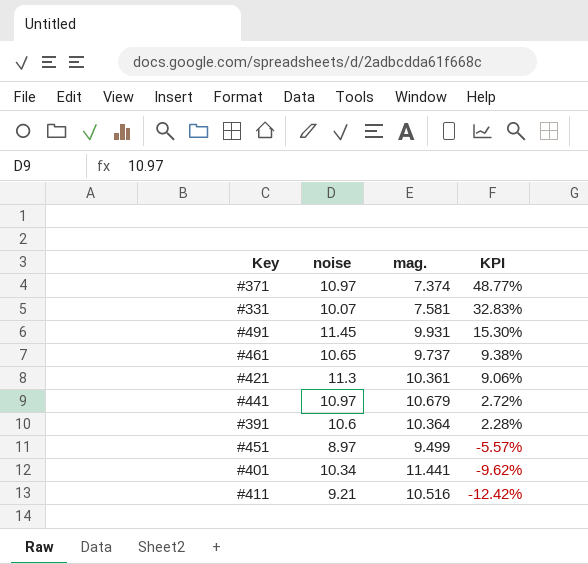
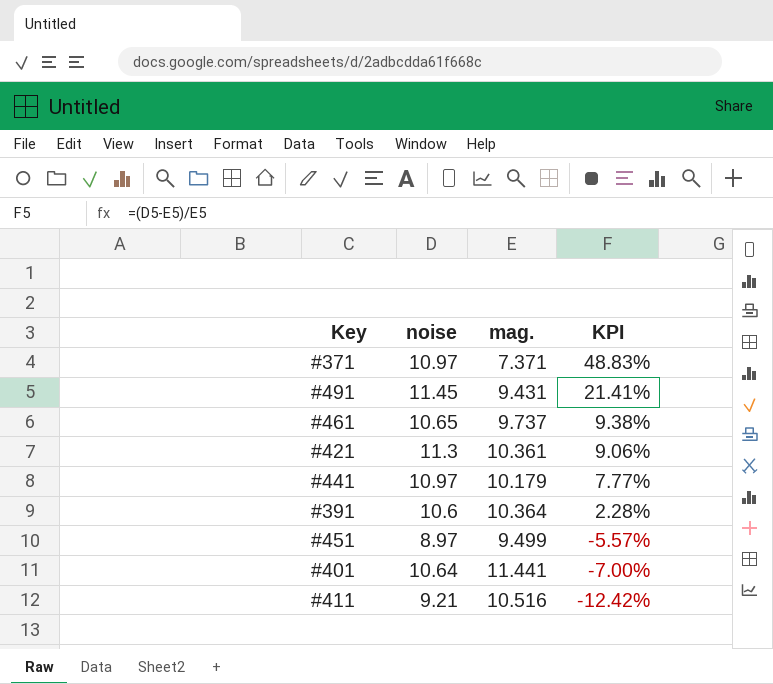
row #331: 10.07 | 7.581 | 32.83% -> none
#371 | mag.: 7.374 -> 7.371
#371 | KPI: 48.77% -> 48.83%
#491 | mag.: 9.931 -> 9.431
#491 | KPI: 15.30% -> 21.41%
#441 | mag.: 10.679 -> 10.179
#441 | KPI: 2.72% -> 7.77%
#401 | noise: 10.34 -> 10.64
#401 | KPI: -9.62% -> -7.00%

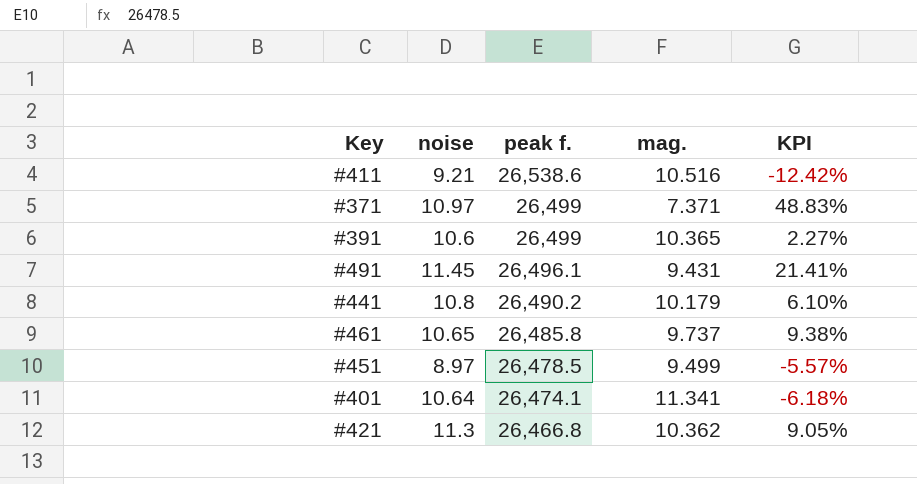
row order: KPI descending -> peak f. descending
column peak f. | position: none -> 3
#391 | mag.: 10.364 -> 10.365
#391 | KPI: 2.28% -> 2.27%
#441 | noise: 10.97 -> 10.8
#441 | KPI: 7.77% -> 6.10%
#401 | mag.: 11.441 -> 11.341
#401 | KPI: -7.00% -> -6.18%
#421 | mag.: 10.361 -> 10.362
#421 | KPI: 9.06% -> 9.05%

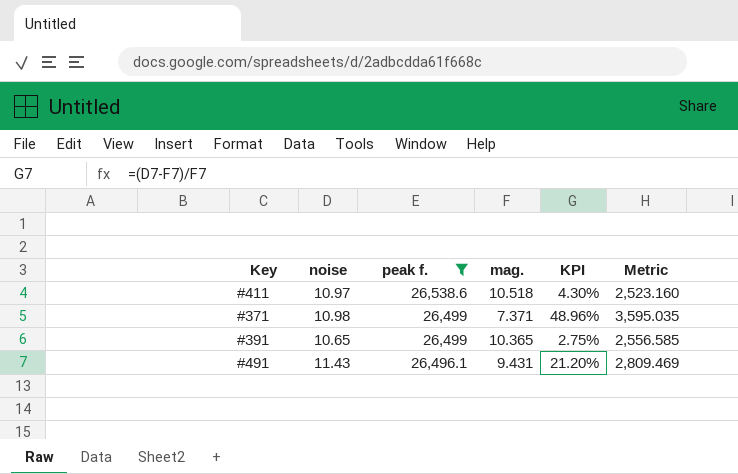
filter: none -> peak f. >= 26,496.1
column Metric | formula: none -> [peak f.] / [mag.]
#411 | noise: 9.21 -> 10.97
#411 | mag.: 10.516 -> 10.518
#411 | KPI: -12.42% -> 4.30%
#371 | noise: 10.97 -> 10.98
#371 | KPI: 48.83% -> 48.96%
#391 | noise: 10.6 -> 10.65
#391 | KPI: 2.27% -> 2.75%
#491 | noise: 11.45 -> 11.43
#491 | KPI: 21.41% -> 21.20%

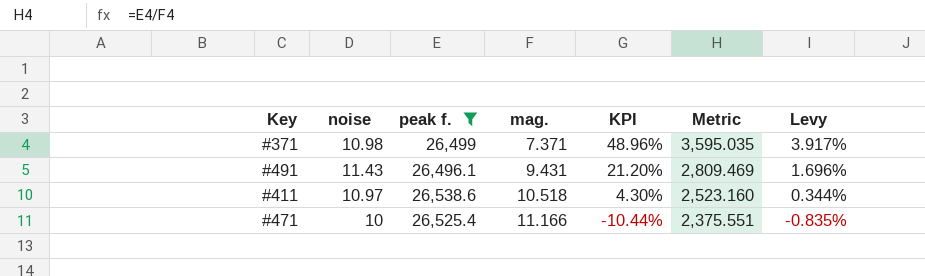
row order: peak f. descending -> mag. ascending
column Levy | formula: none -> [KPI] * 0.08
row #391: 10.65 | 26,499 | 10.365 | 2.75% | 2,556.585 -> none
row #471: none -> 10 | 26,525.4 | 11.166 | -10.44% | 2,375.551 | -0.835%

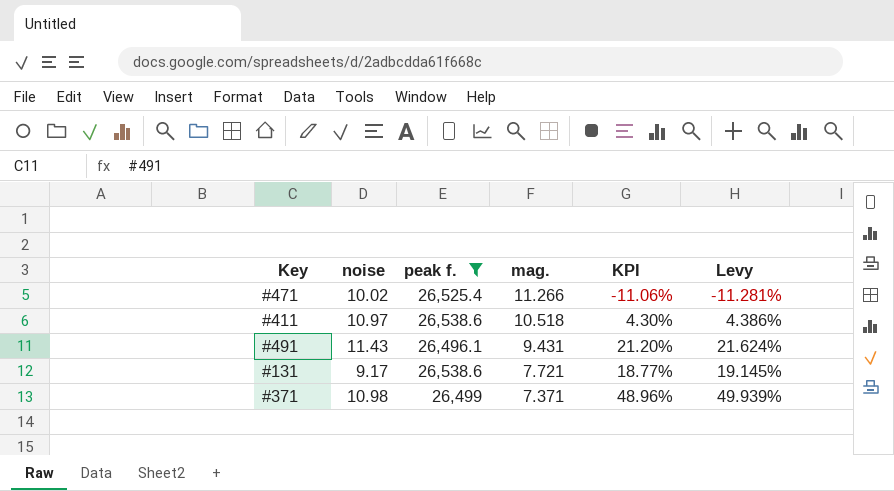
row order: mag. ascending -> mag. descending
column Metric | formula: [peak f.] / [mag.] -> none
column Levy | formula: [KPI] * 0.08 -> [KPI] * 1.02
#471 | noise: 10 -> 10.02
#471 | mag.: 11.166 -> 11.266
#471 | KPI: -10.44% -> -11.06%
row #131: none -> 9.17 | 26,538.6 | 7.721 | 18.77% | 19.145%

